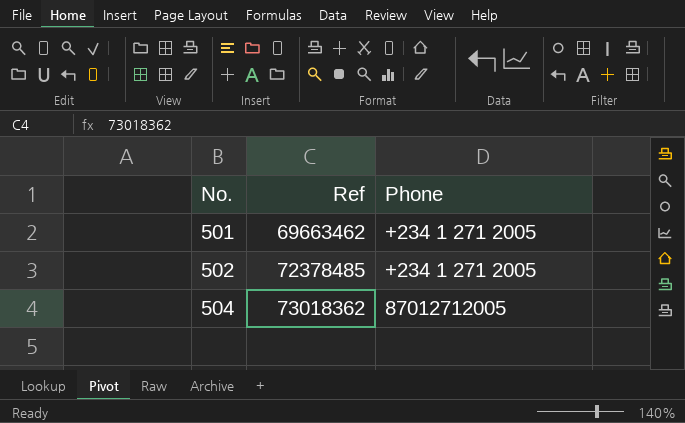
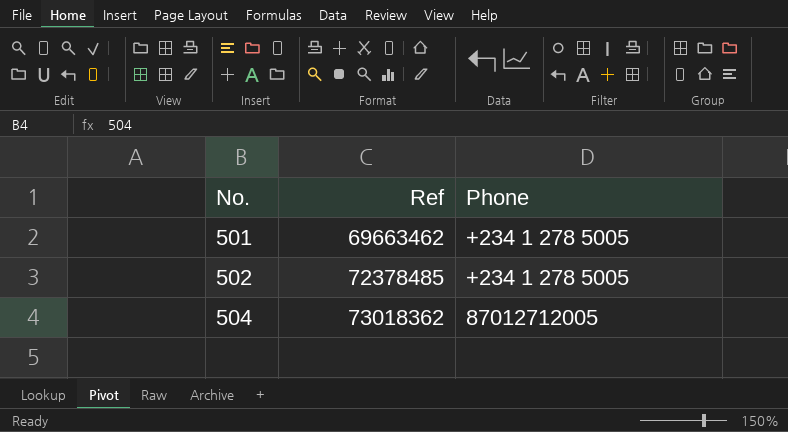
501 | Phone: +234 1 271 2005 -> +234 1 278 5005
502 | Phone: +234 1 271 2005 -> +234 1 278 5005

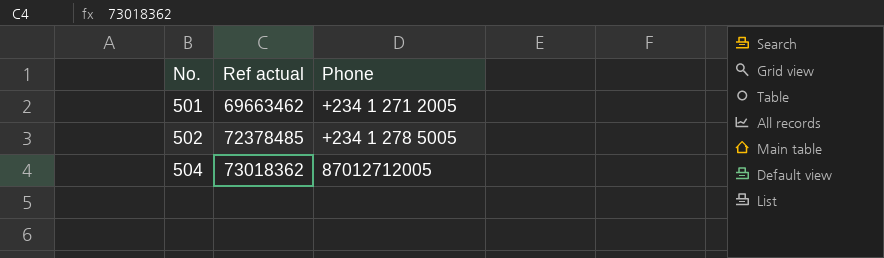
column name: Ref -> Ref actual
501 | Phone: +234 1 278 5005 -> +234 1 271 2005

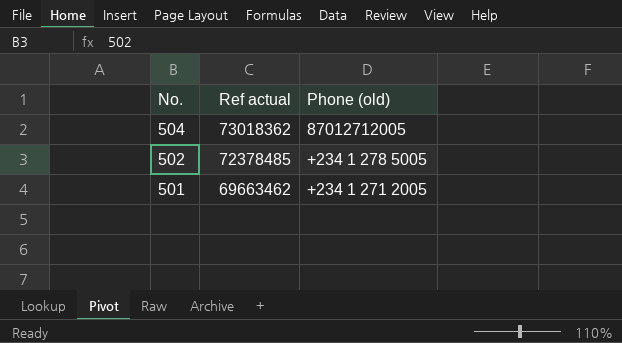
row order: No. ascending -> No. descending
column name: Phone -> Phone (old)

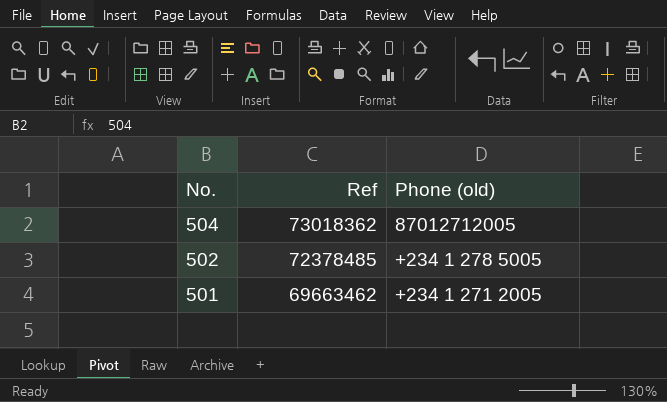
column name: Ref actual -> Ref

